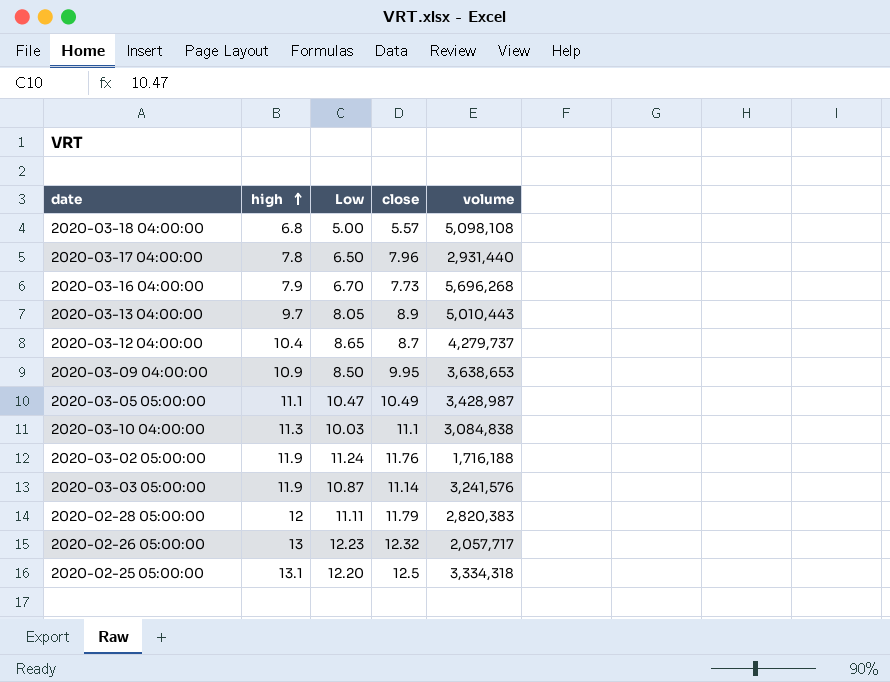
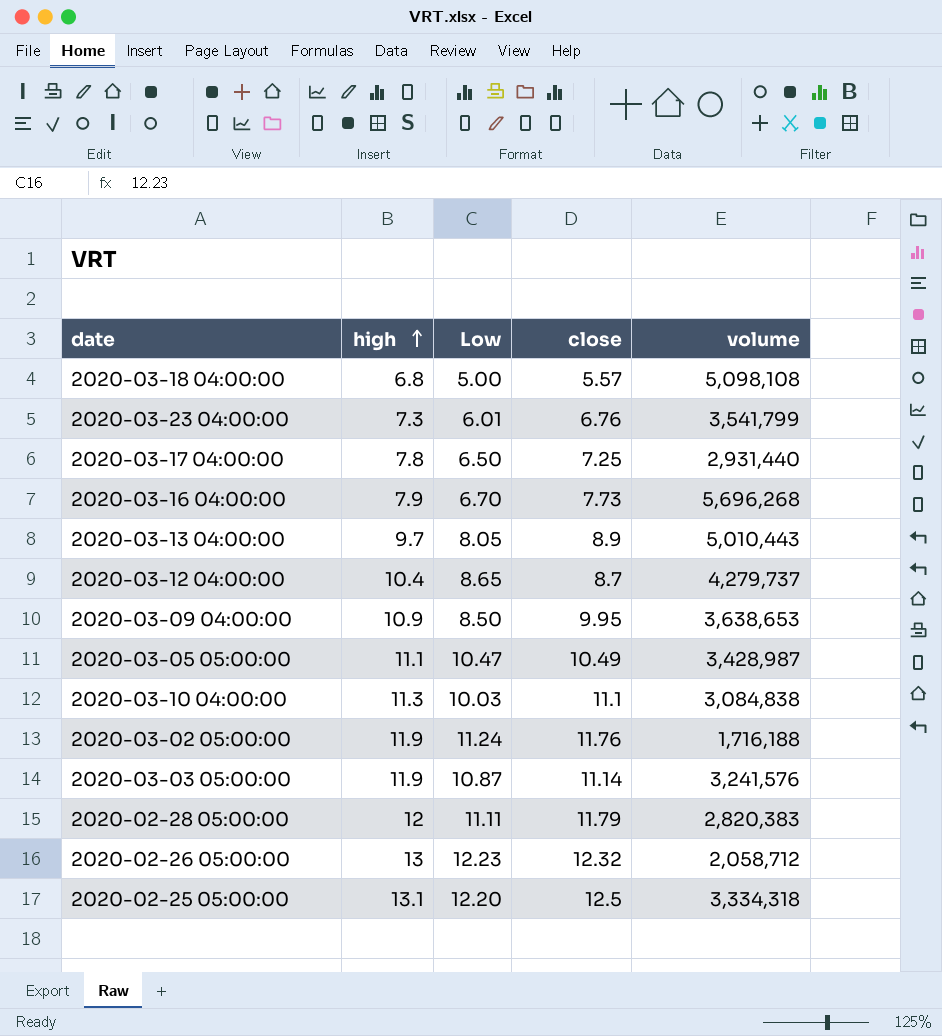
row 2020-03-23 04:00:00: none -> 7.3 | 6.01 | 6.76 | 3,541,799
2020-03-17 04:00:00 | close: 7.96 -> 7.25
2020-02-26 05:00:00 | volume: 2,057,717 -> 2,058,712

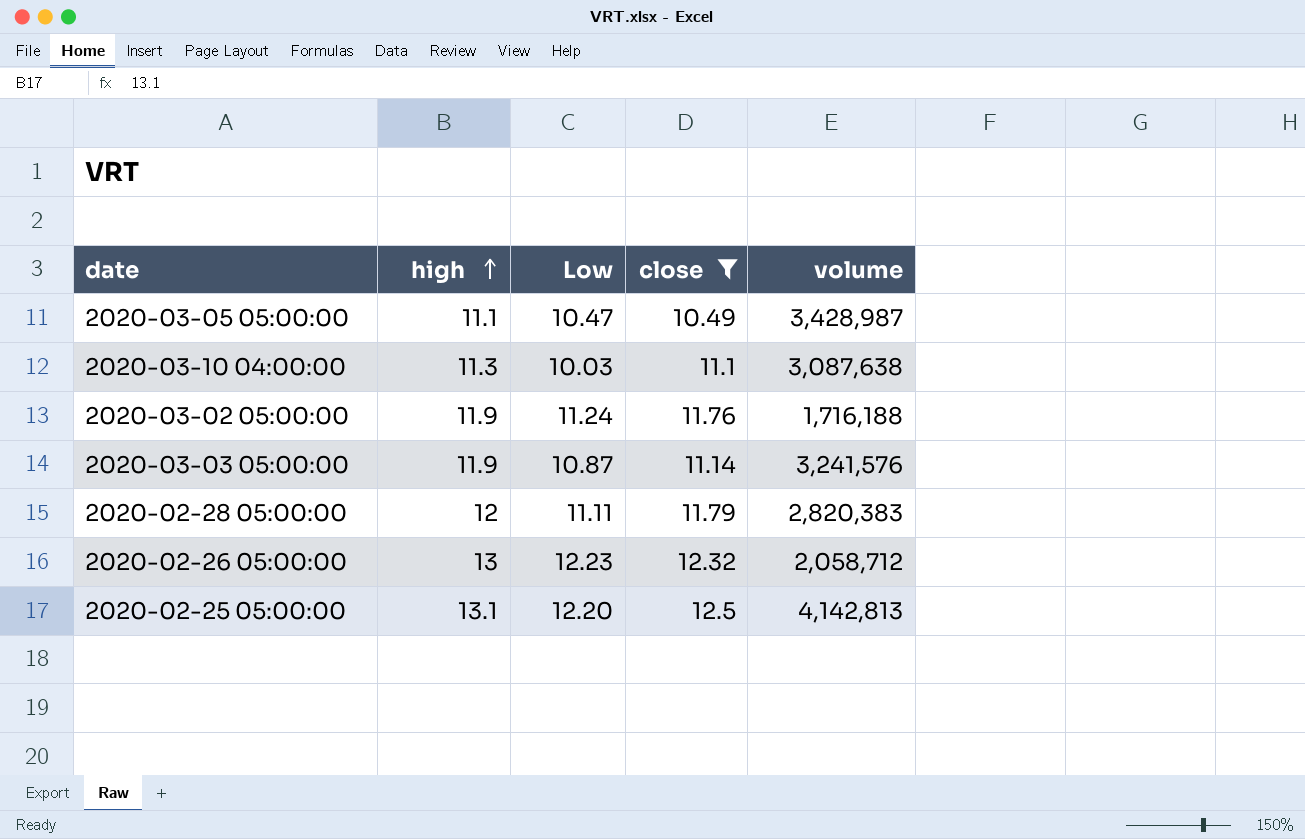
filter: none -> close >= 10.49
2020-03-10 04:00:00 | volume: 3,084,838 -> 3,087,638
2020-02-25 05:00:00 | volume: 3,334,318 -> 4,142,813

